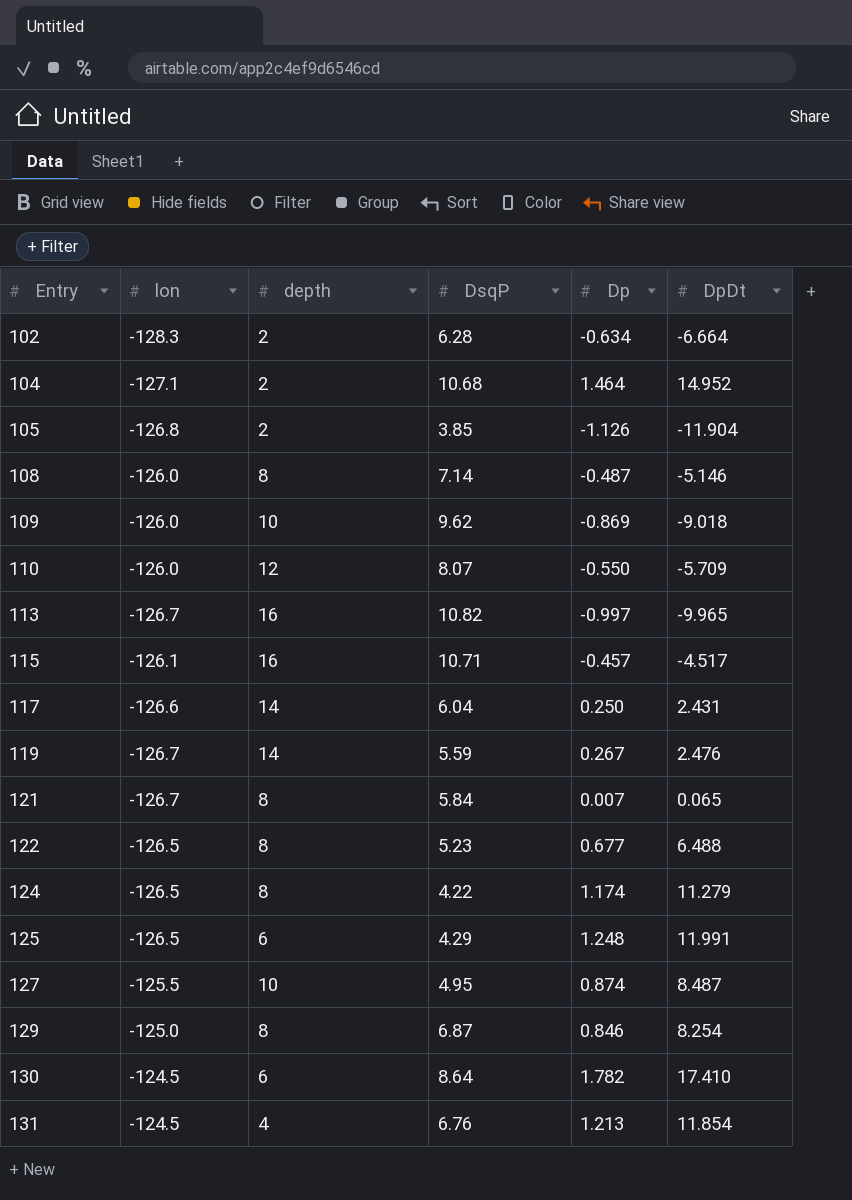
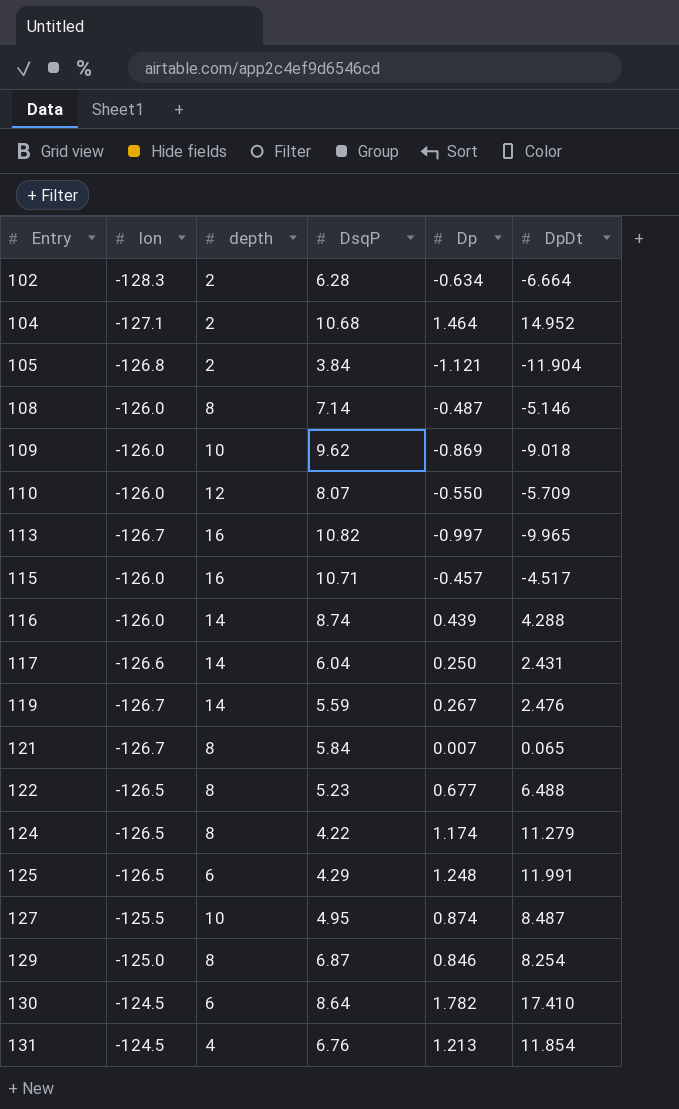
105 | DsqP: 3.85 -> 3.84
105 | Dp: -1.126 -> -1.121
115 | lon: -126.1 -> -126.0
row 116: none -> -126.0 | 14 | 8.74 | 0.439 | 4.288

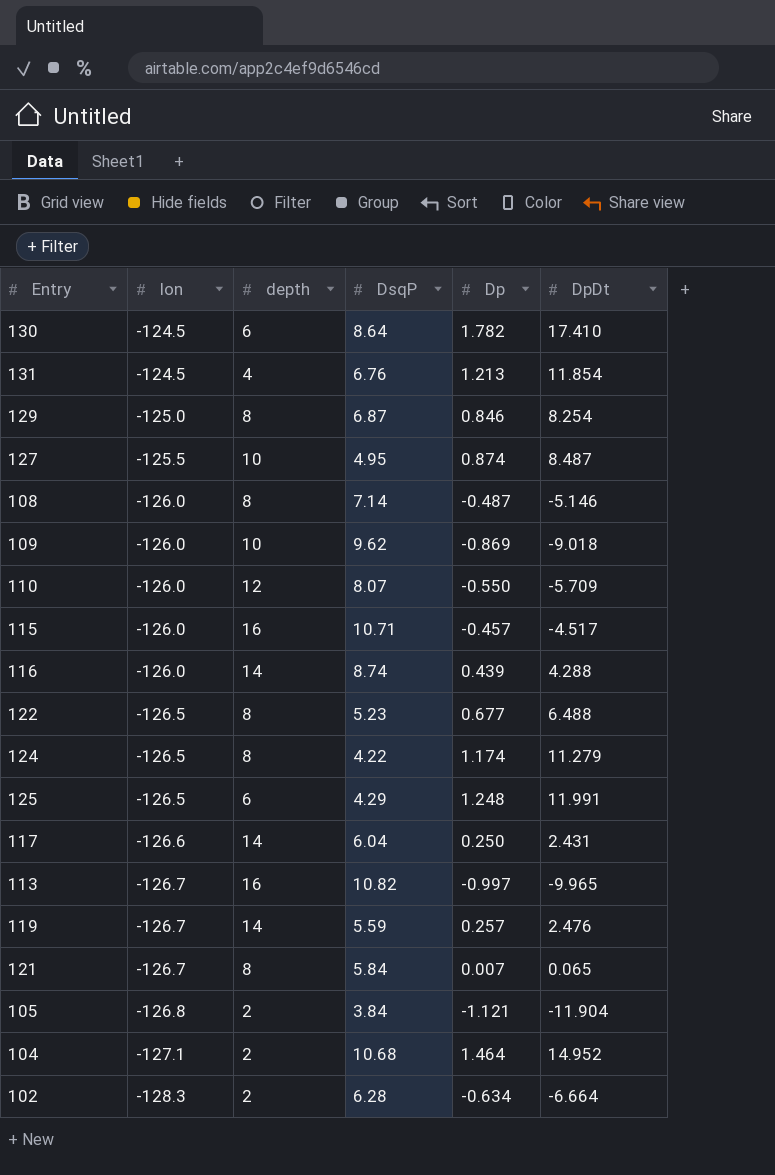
row order: Entry ascending -> lon descending
119 | Dp: 0.267 -> 0.257

